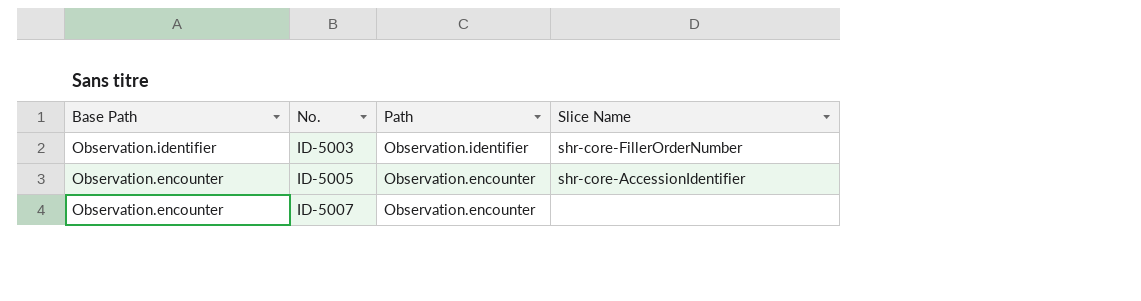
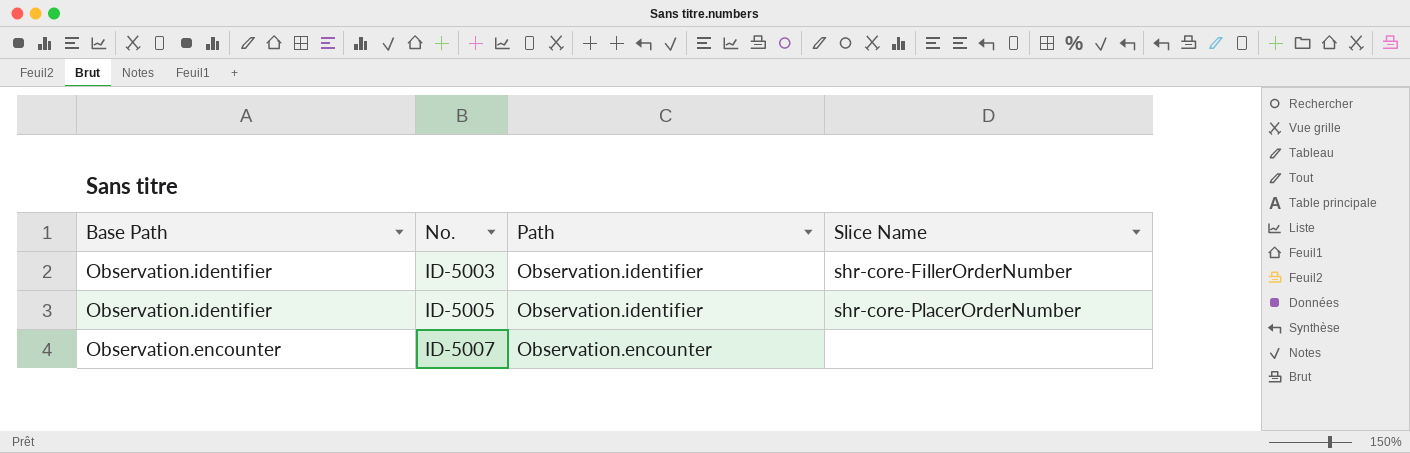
ID-5005 | Base Path: Observation.encounter -> Observation.identifier
ID-5005 | Path: Observation.encounter -> Observation.identifier
ID-5005 | Slice Name: shr-core-AccessionIdentifier -> shr-core-PlacerOrderNumber

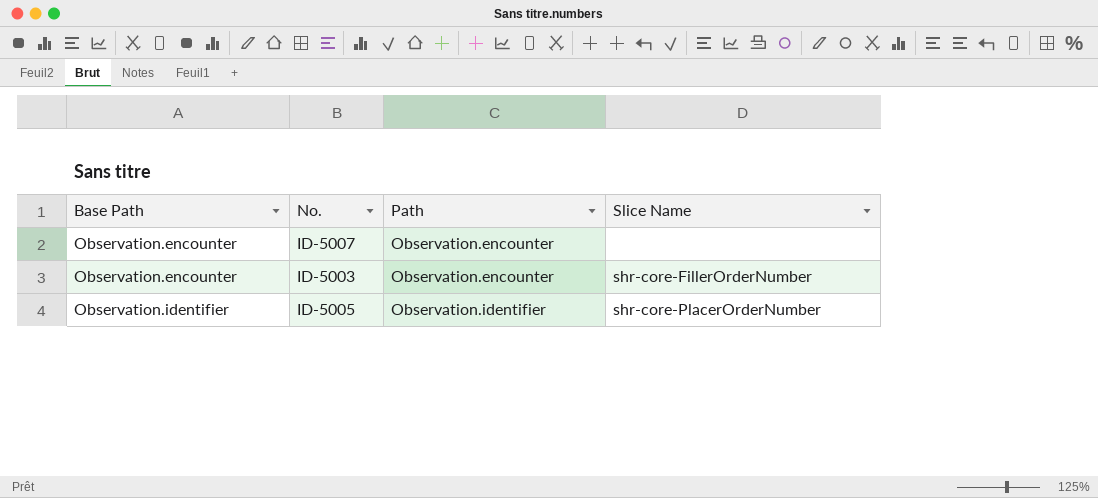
row order: Base Path descending -> Base Path ascending
ID-5003 | Base Path: Observation.identifier -> Observation.encounter
ID-5003 | Path: Observation.identifier -> Observation.encounter

